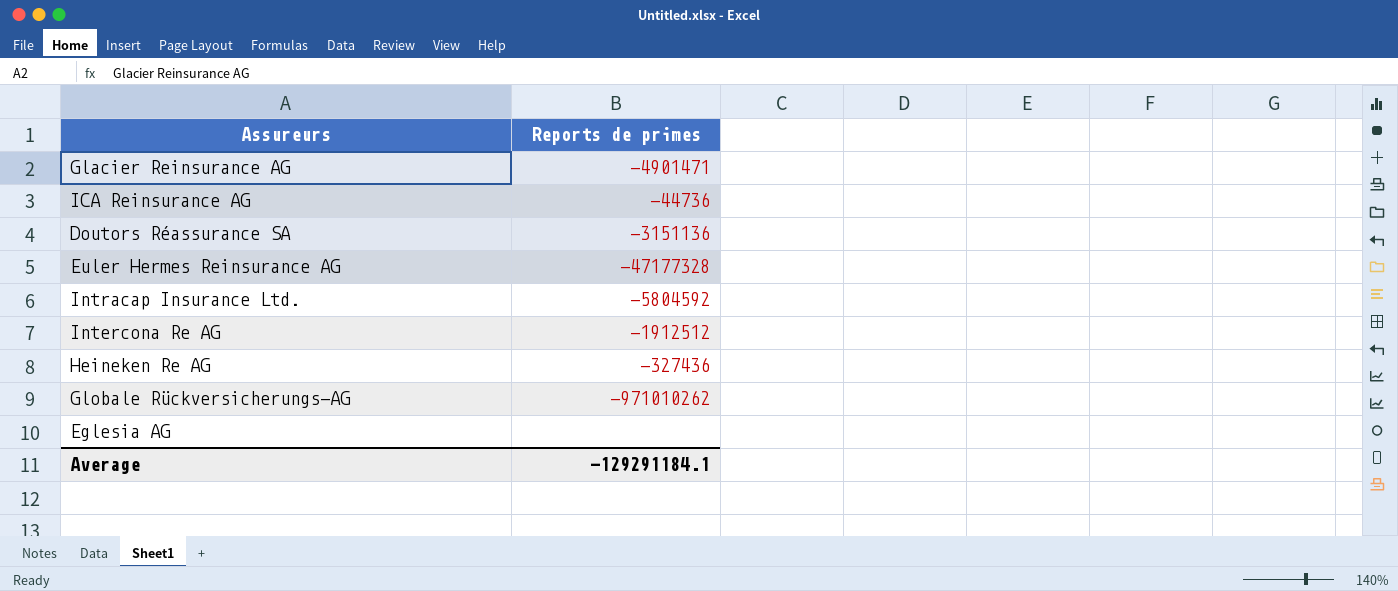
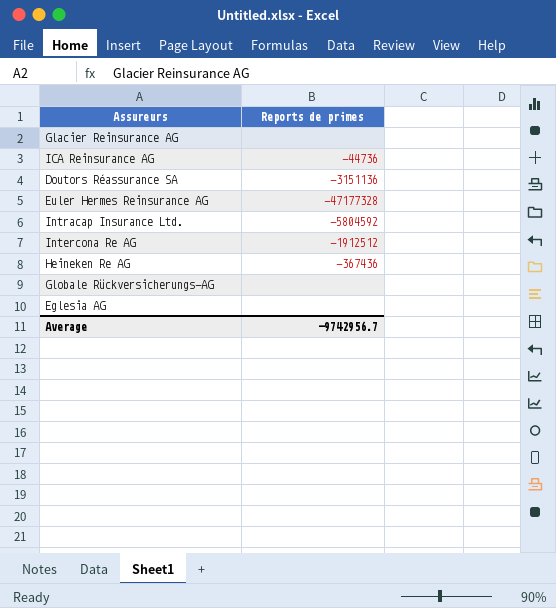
Glacier Reinsurance AG | Reports de primes: -4901471 -> none
Heineken Re AG | Reports de primes: -327436 -> -367436
Globale Rückversicherungs-AG | Reports de primes: -971010262 -> none
Average | Reports de primes: -129291184.1 -> -9742956.7

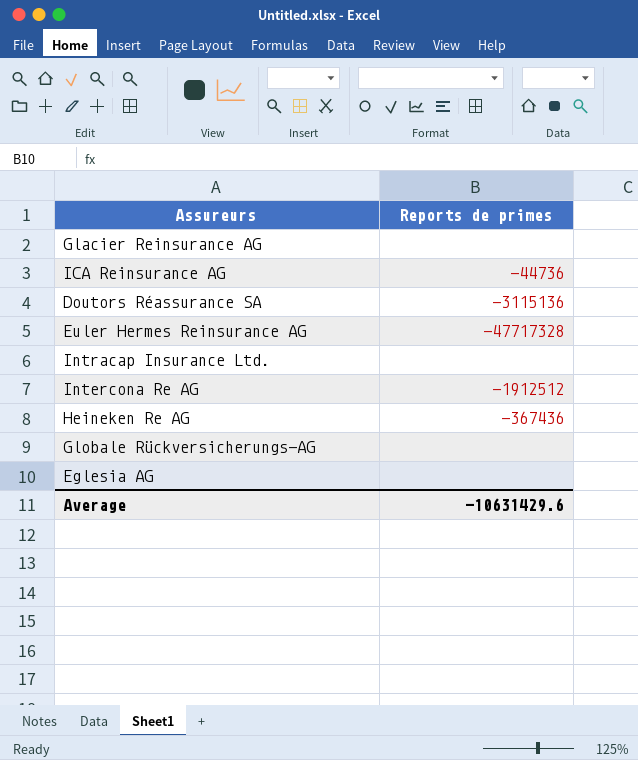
Doutors Réassurance SA | Reports de primes: -3151136 -> -3115136
Euler Hermes Reinsurance AG | Reports de primes: -47177328 -> -47717328
Intracap Insurance Ltd. | Reports de primes: -5804592 -> none
Average | Reports de primes: -9742956.7 -> -10631429.6

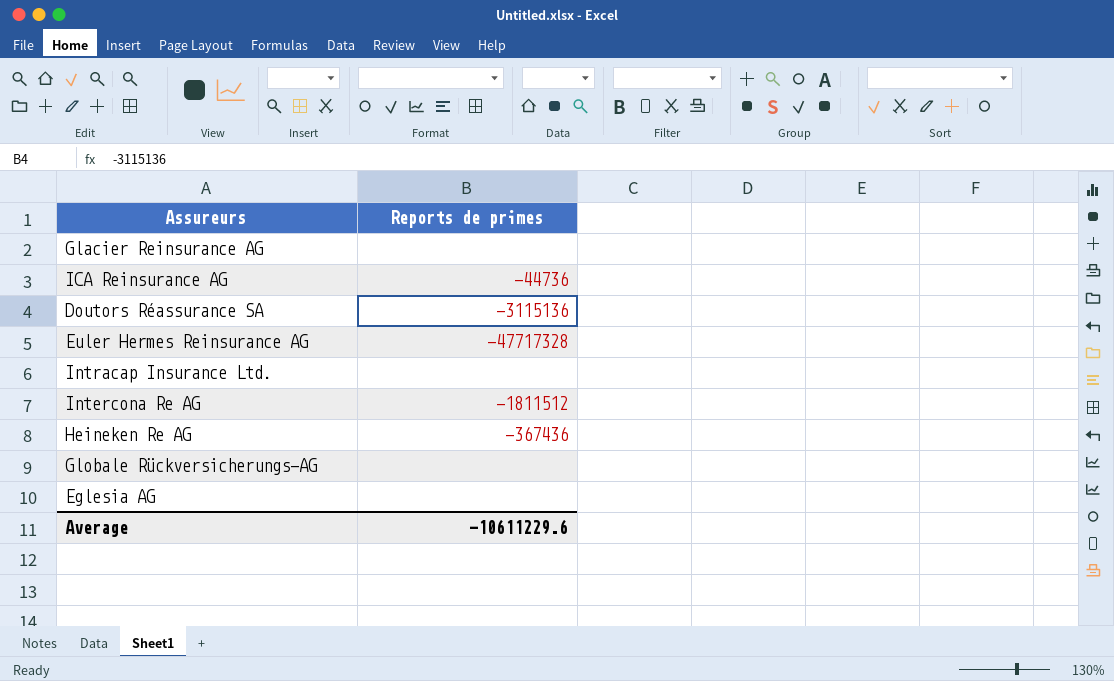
Intercona Re AG | Reports de primes: -1912512 -> -1811512
Average | Reports de primes: -10631429.6 -> -10611229.6

